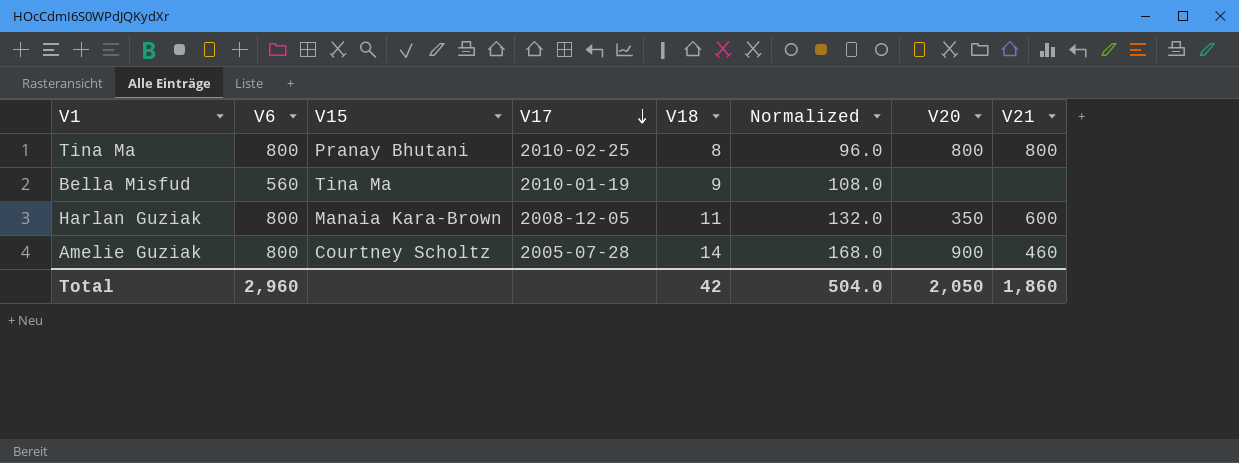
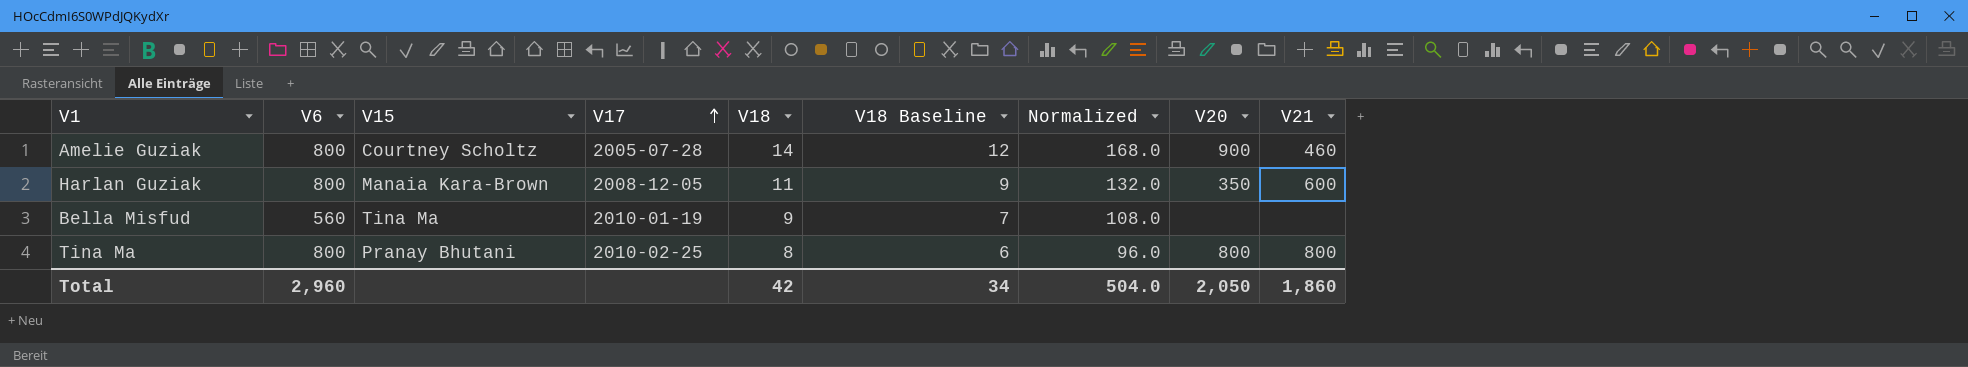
row order: V17 descending -> V17 ascending
column V18 Baseline | formula: none -> [V18] - 2

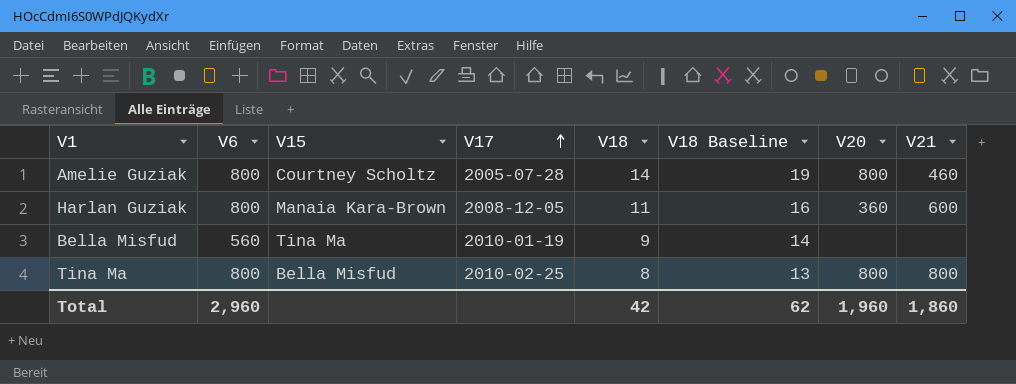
column Normalized | formula: [V18] * 12 -> none
column V18 Baseline | formula: [V18] - 2 -> [V18] + 5
Amelie Guziak | V20: 900 -> 800
Harlan Guziak | V20: 350 -> 360
Tina Ma | V15: Pranay Bhutani -> Bella Misfud
Total | V18 Baseline: 34 -> 62
Total | V20: 2,050 -> 1,960

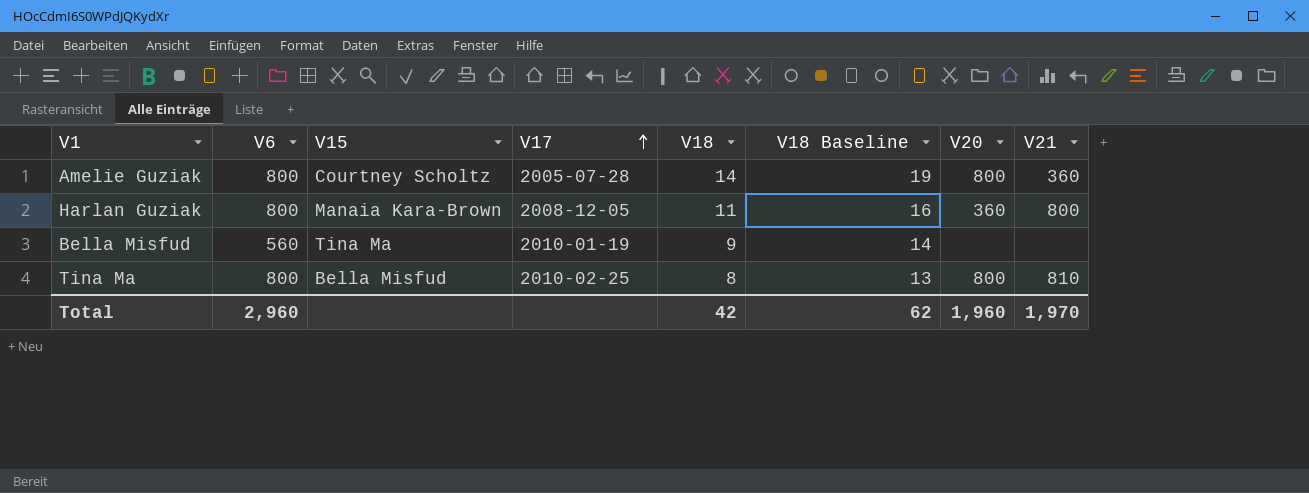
Amelie Guziak | V21: 460 -> 360
Harlan Guziak | V21: 600 -> 800
Tina Ma | V21: 800 -> 810
Total | V21: 1,860 -> 1,970

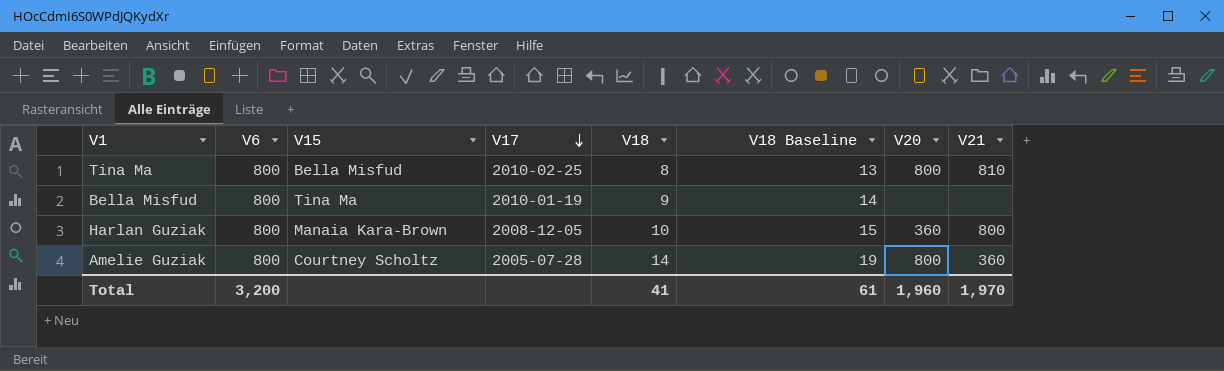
row order: V17 ascending -> V17 descending
Bella Misfud | V6: 560 -> 800
Harlan Guziak | V18: 11 -> 10
Harlan Guziak | V18 Baseline: 16 -> 15
Total | V6: 2,960 -> 3,200
Total | V18: 42 -> 41
Total | V18 Baseline: 62 -> 61

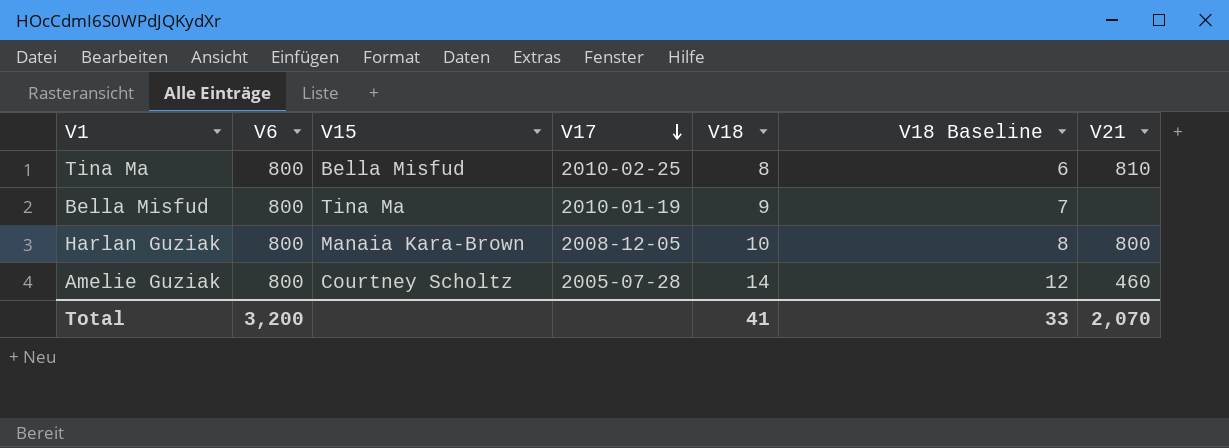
column V20 | position: 7 -> none
column V18 Baseline | formula: [V18] + 5 -> [V18] - 2
Amelie Guziak | V21: 360 -> 460
Total | V18 Baseline: 61 -> 33
Total | V21: 1,970 -> 2,070

